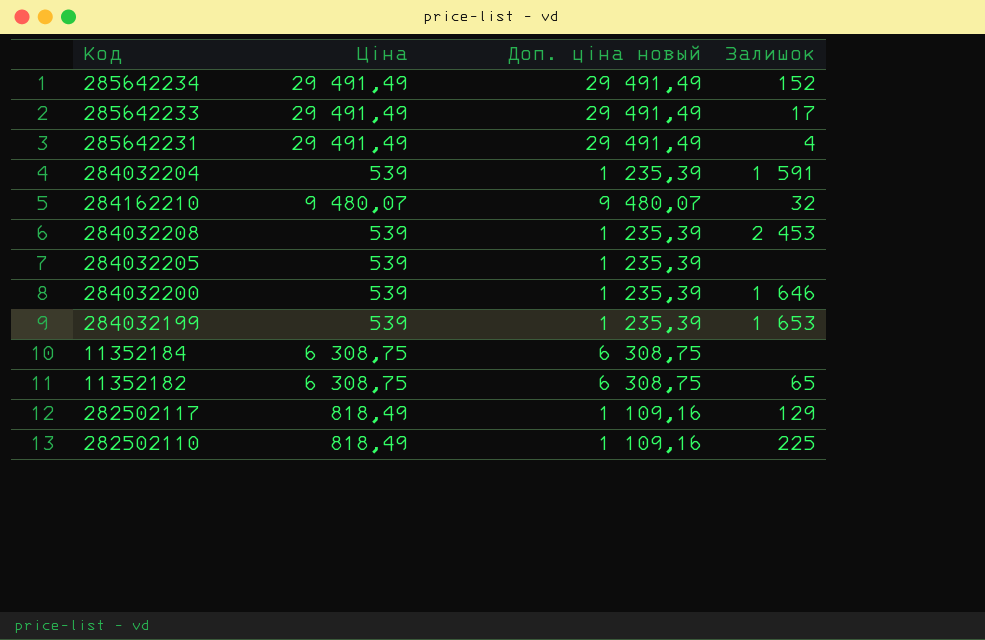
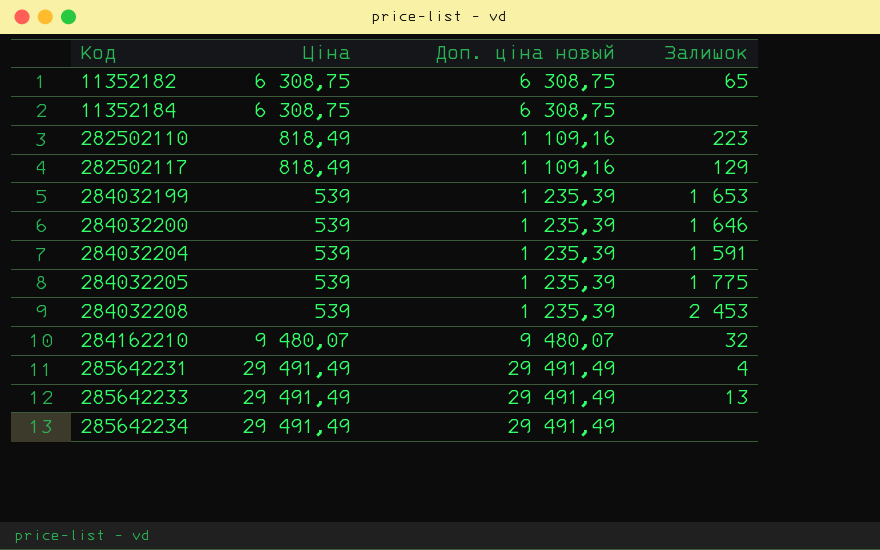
row order: none -> Код ascending
282502110 | Залишок: 225 -> 223
284032205 | Залишок: none -> 1 775
285642233 | Залишок: 17 -> 13
285642234 | Залишок: 152 -> none

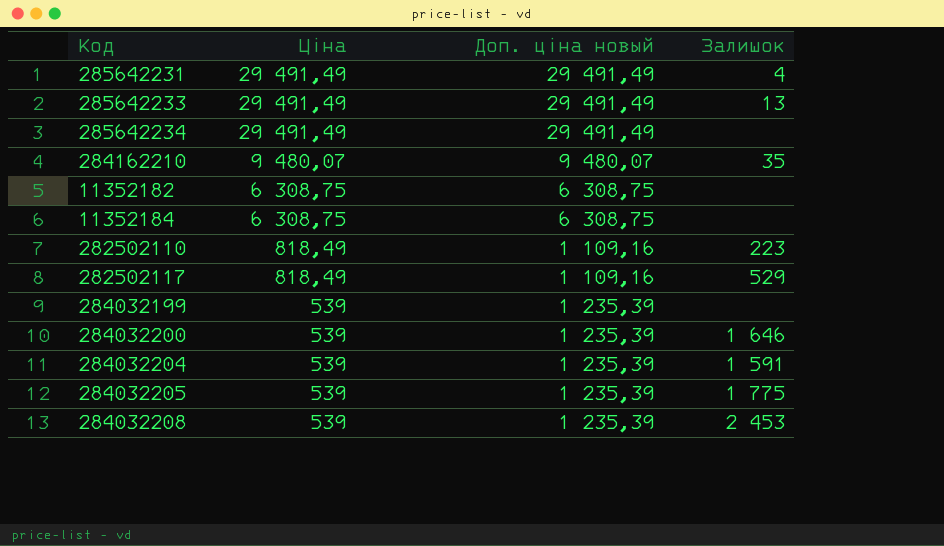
row order: Код ascending -> Ціна descending
284162210 | Залишок: 32 -> 35
11352182 | Залишок: 65 -> none
282502117 | Залишок: 129 -> 529
284032199 | Залишок: 1 653 -> none

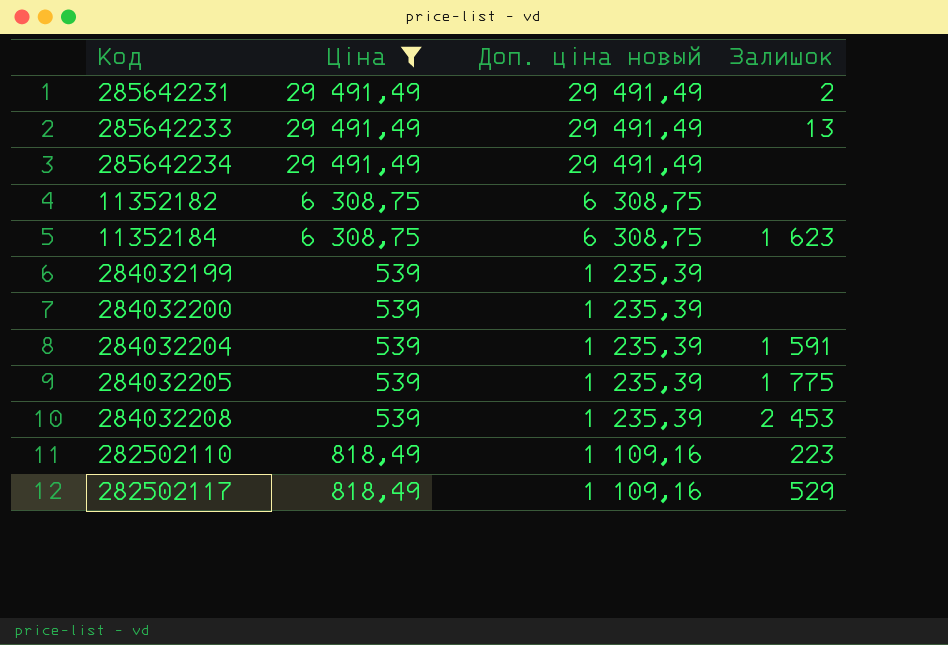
filter: none -> Ціна != 9 480,07
row order: Ціна descending -> Доп. ціна новый descending
285642231 | Залишок: 4 -> 2
11352184 | Залишок: none -> 1 623
284032200 | Залишок: 1 646 -> none

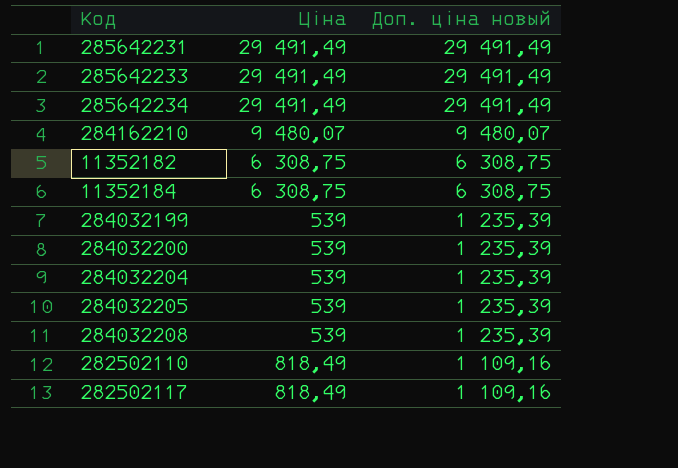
filter: Ціна != 9 480,07 -> none
column Залишок | position: 4 -> none

